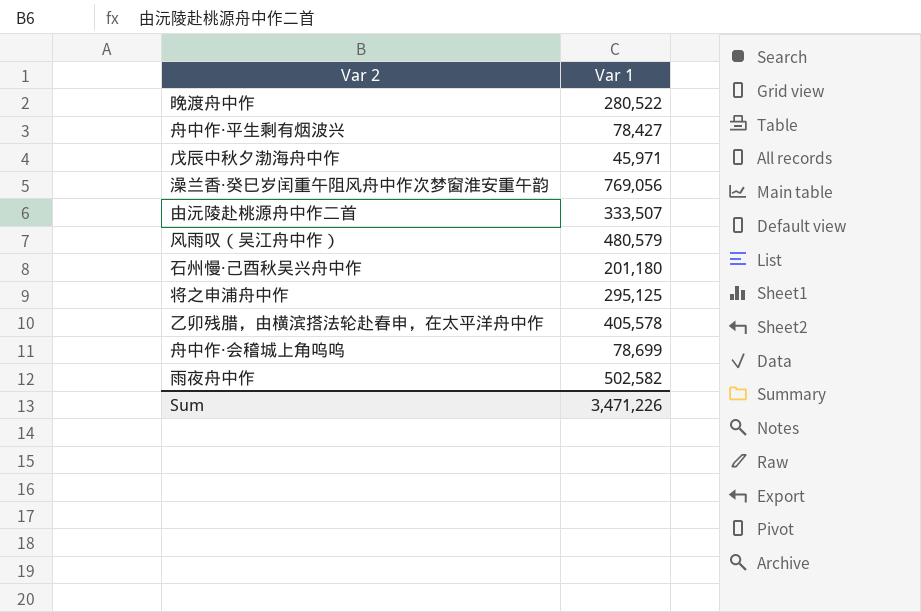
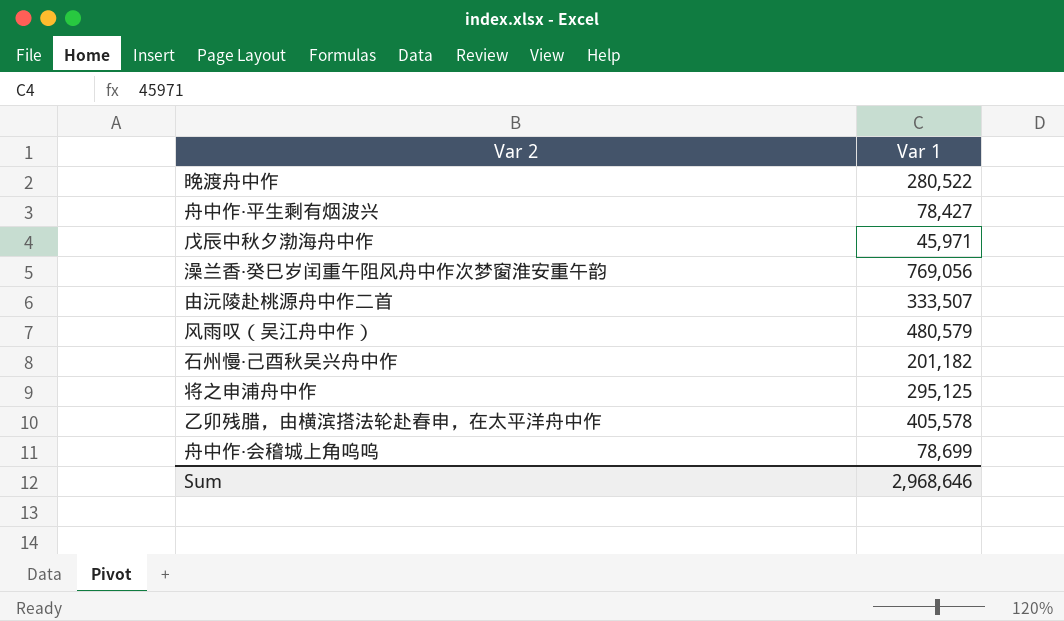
row 雨夜舟中作: 502,582 -> none
石州慢·己酉秋吴兴舟中作 | Var 1: 201,180 -> 201,182
Sum | Var 1: 3,471,226 -> 2,968,646

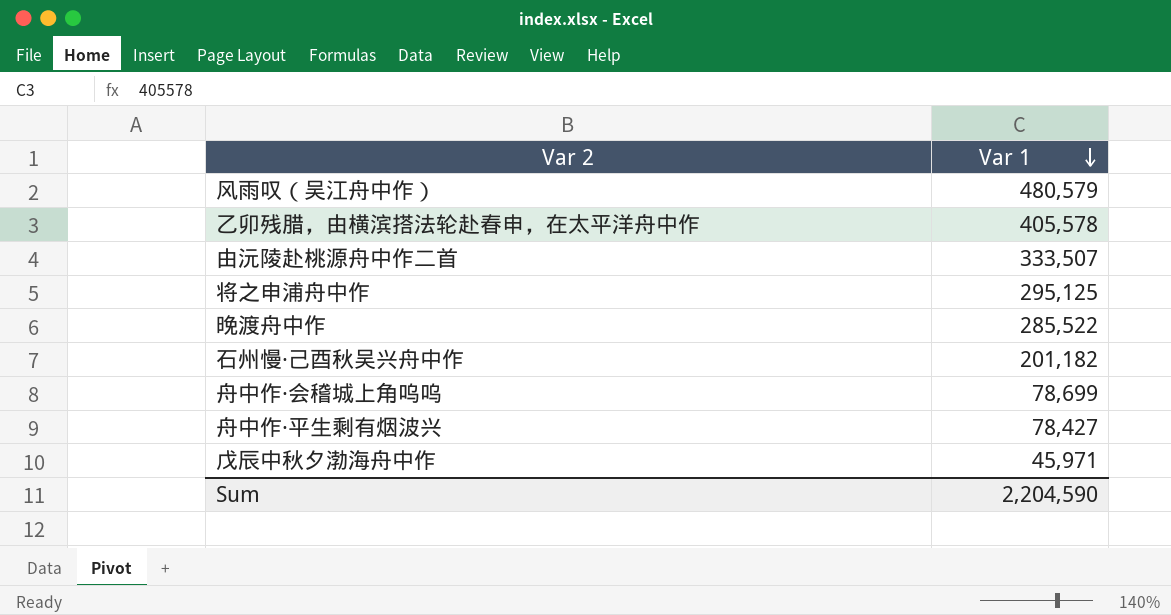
row order: none -> Var 1 descending
row 澡兰香·癸巳岁闰重午阻风舟中作次梦窗淮安重午韵: 769,056 -> none
晚渡舟中作 | Var 1: 280,522 -> 285,522
Sum | Var 1: 2,968,646 -> 2,204,590

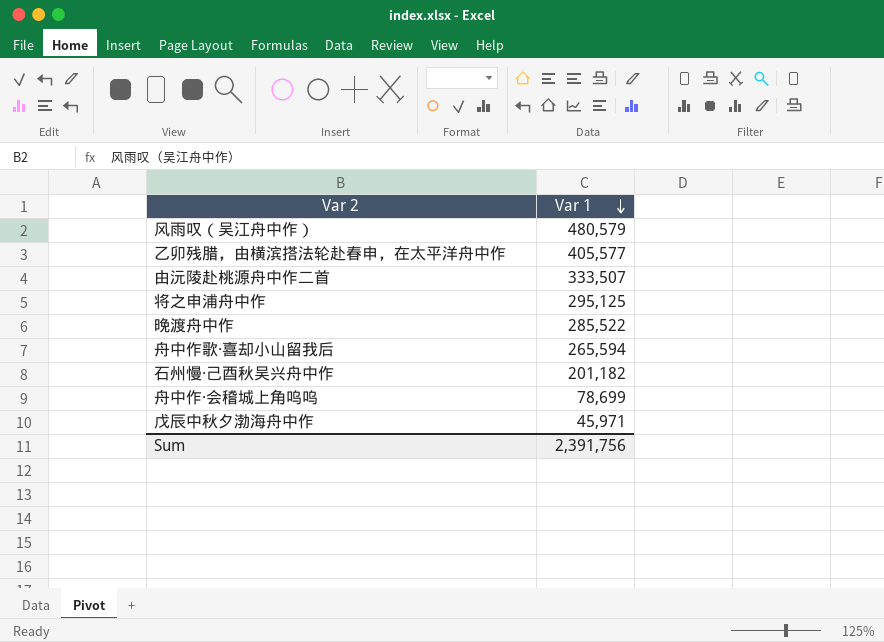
row 舟中作·平生剩有烟波兴: 78,427 -> none
乙卯残腊，由横滨搭法轮赴春申，在太平洋舟中作 | Var 1: 405,578 -> 405,577
row 舟中作歌·喜却小山留我后: none -> 265,594
Sum | Var 1: 2,204,590 -> 2,391,756

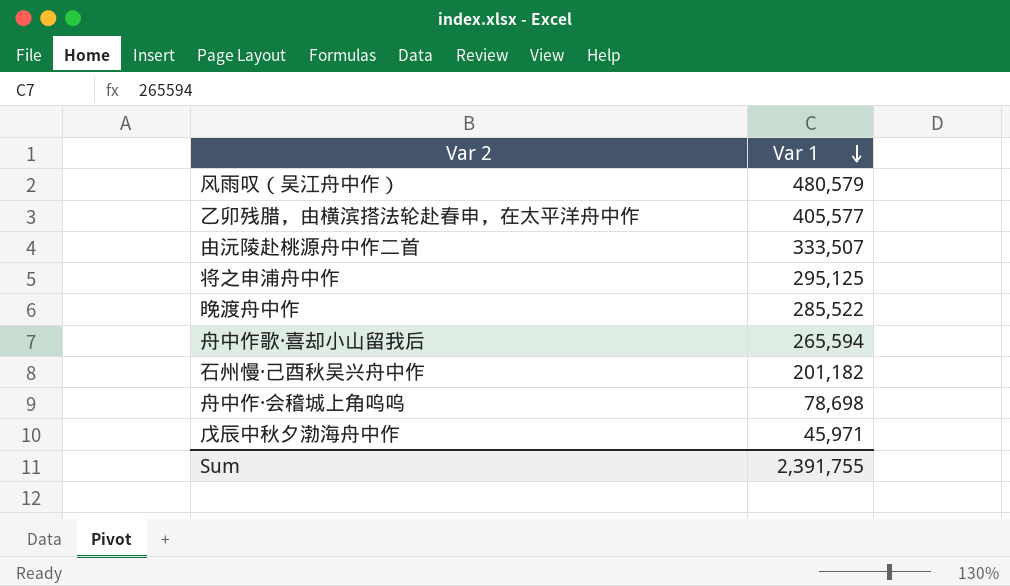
舟中作·会稽城上角呜呜 | Var 1: 78,699 -> 78,698
Sum | Var 1: 2,391,756 -> 2,391,755

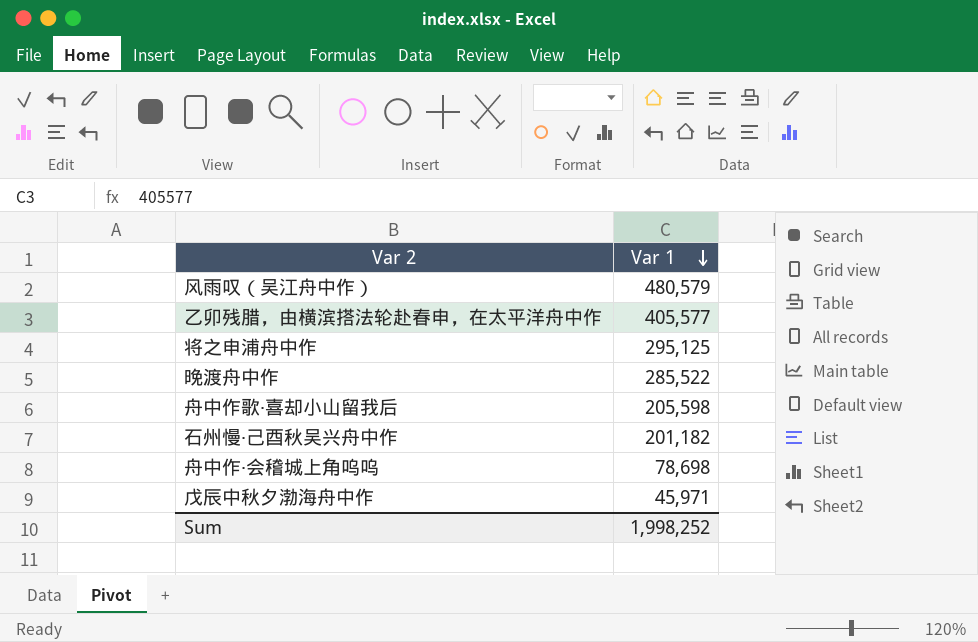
row 由沅陵赴桃源舟中作二首: 333,507 -> none
舟中作歌·喜却小山留我后 | Var 1: 265,594 -> 205,598
Sum | Var 1: 2,391,755 -> 1,998,252

